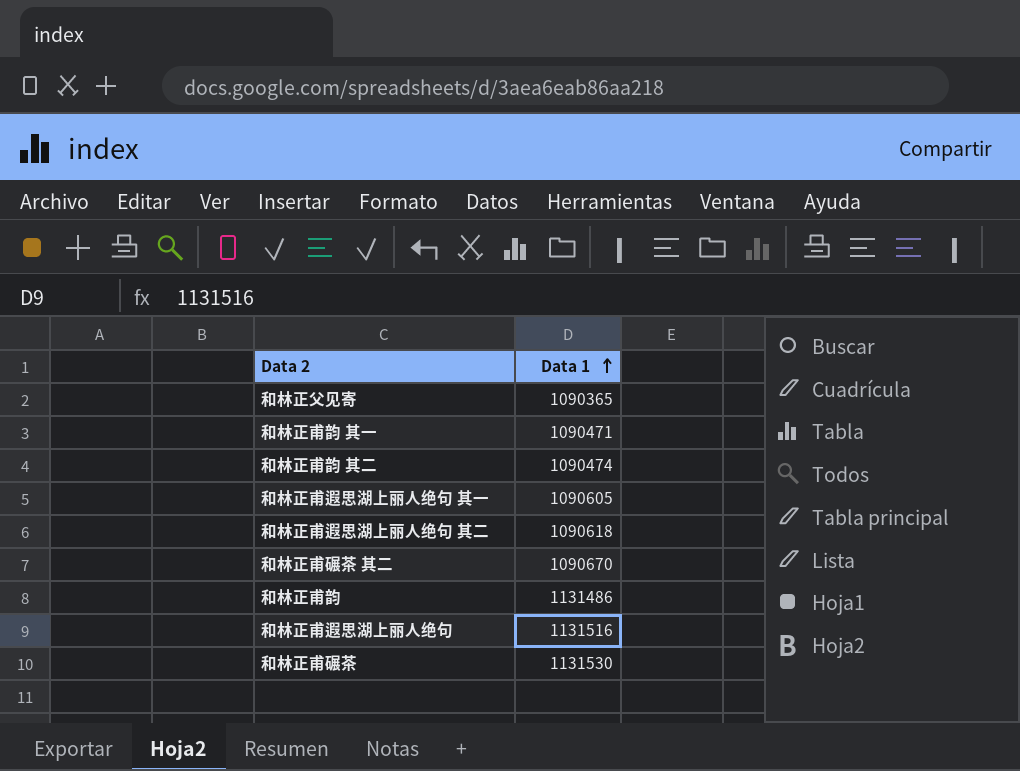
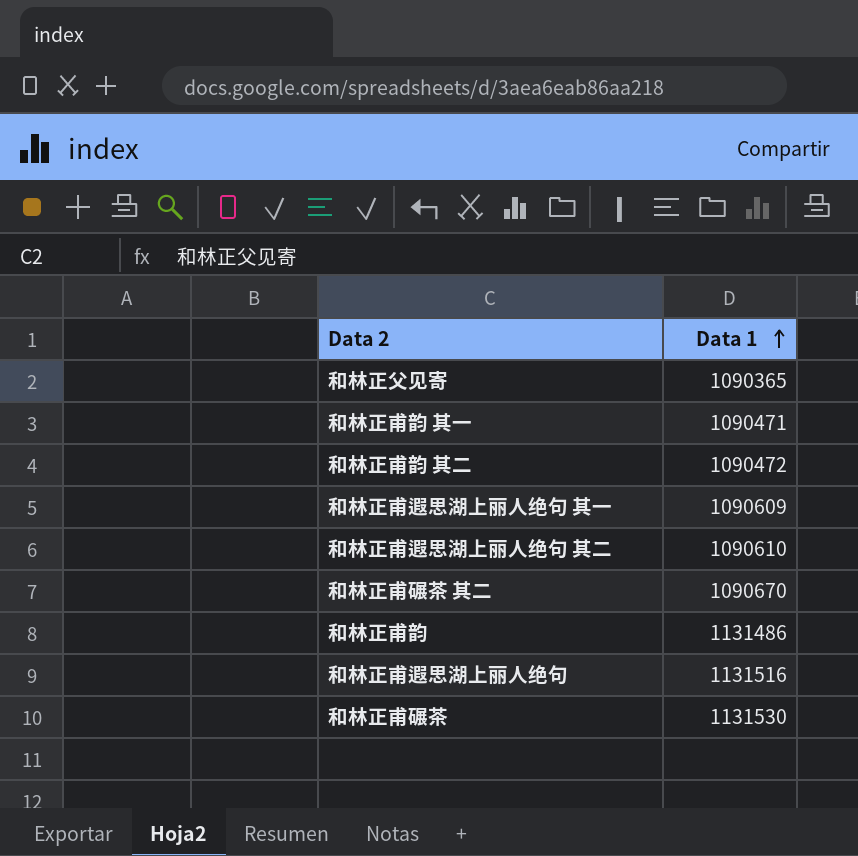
和林正甫韵 其二 | Data 1: 1090474 -> 1090472
和林正甫遐思湖上丽人绝句 其一 | Data 1: 1090605 -> 1090609
和林正甫遐思湖上丽人绝句 其二 | Data 1: 1090618 -> 1090610

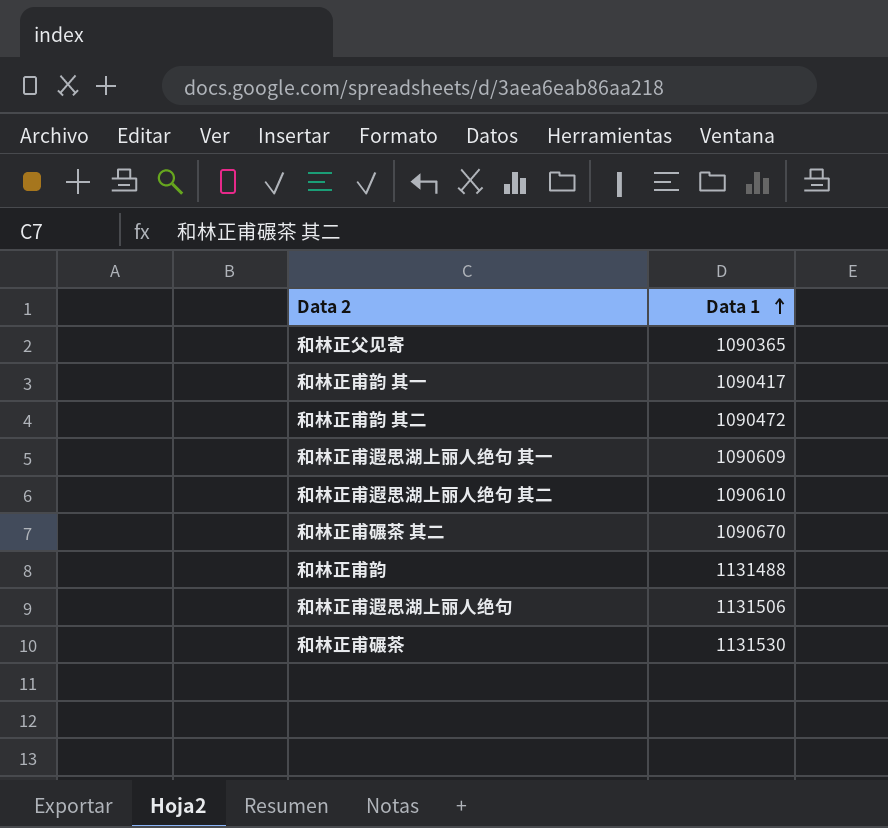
和林正甫韵 其一 | Data 1: 1090471 -> 1090417
和林正甫韵 | Data 1: 1131486 -> 1131488
和林正甫遐思湖上丽人绝句 | Data 1: 1131516 -> 1131506

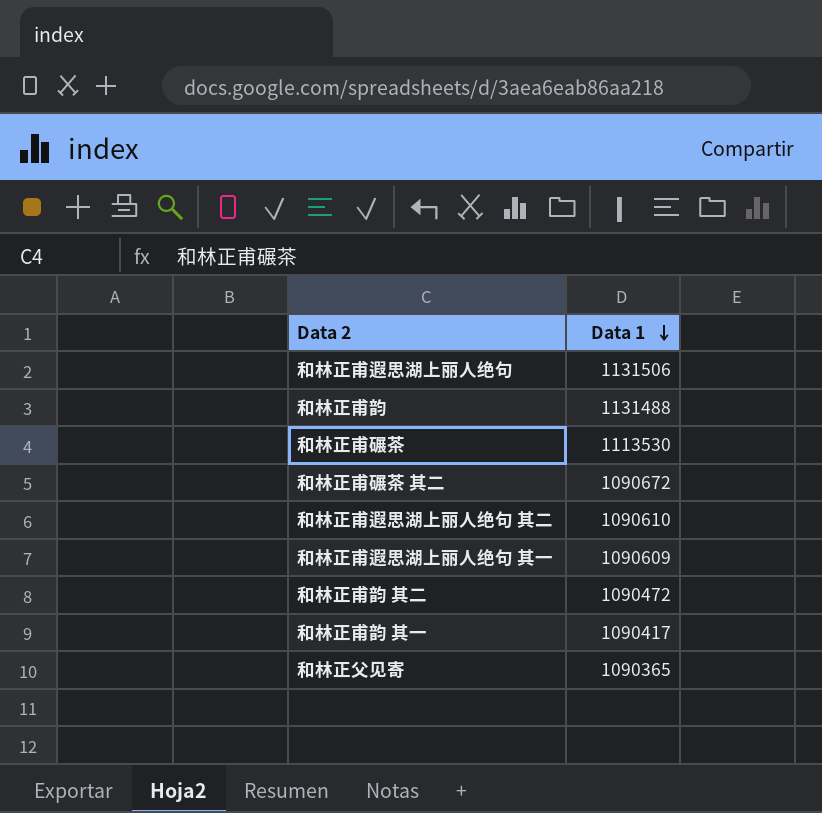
row order: Data 1 ascending -> Data 1 descending
和林正甫碾茶 | Data 1: 1131530 -> 1113530
和林正甫碾茶 其二 | Data 1: 1090670 -> 1090672

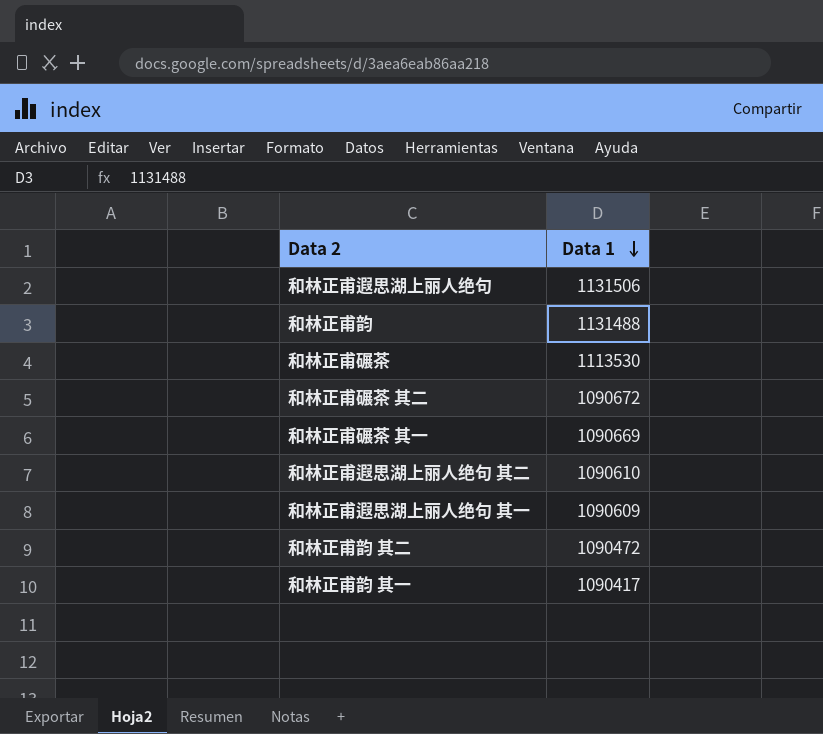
row 和林正父见寄: 1090365 -> none
row 和林正甫碾茶 其一: none -> 1090669

